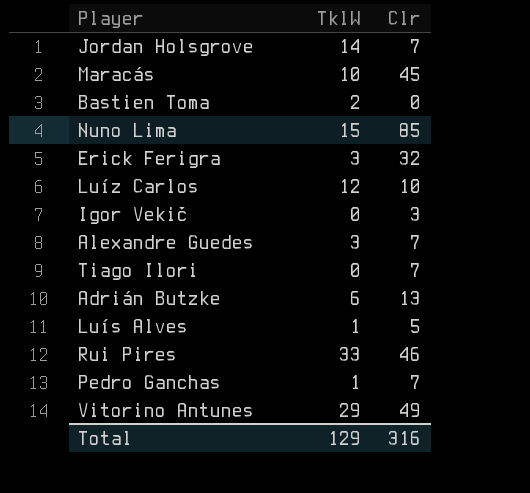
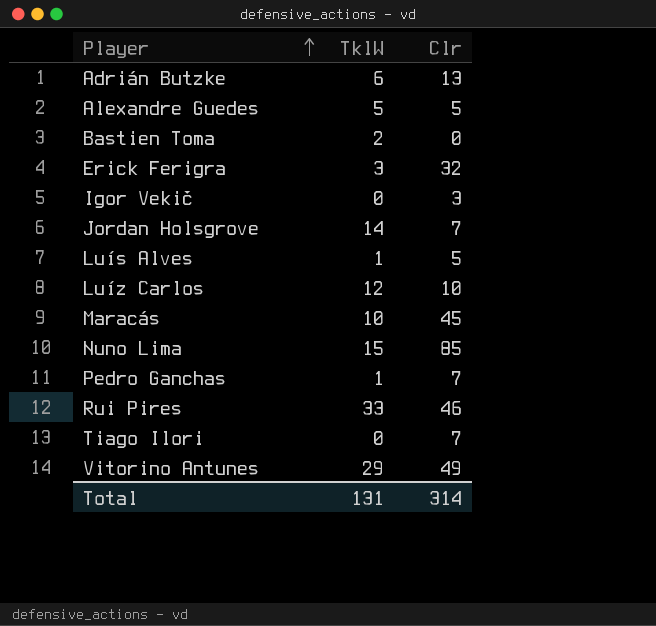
row order: none -> Player ascending
Alexandre Guedes | TklW: 3 -> 5
Alexandre Guedes | Clr: 7 -> 5
Total | TklW: 129 -> 131
Total | Clr: 316 -> 314

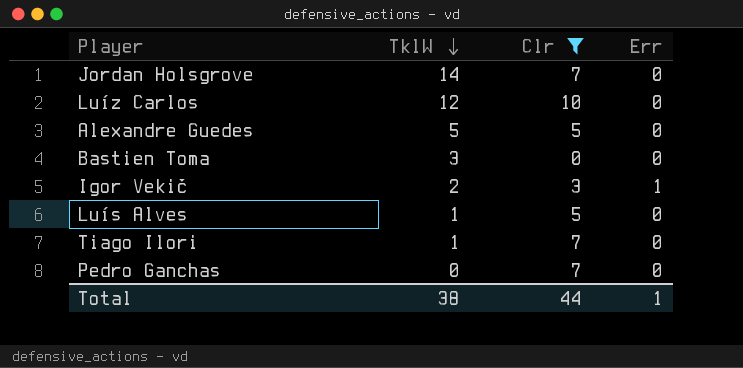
filter: none -> Clr <= 10
row order: Player ascending -> TklW descending
column Err | position: none -> 4
Bastien Toma | TklW: 2 -> 3
Igor Vekič | TklW: 0 -> 2
Tiago Ilori | TklW: 0 -> 1
Pedro Ganchas | TklW: 1 -> 0
Total | TklW: 131 -> 38
Total | Clr: 314 -> 44

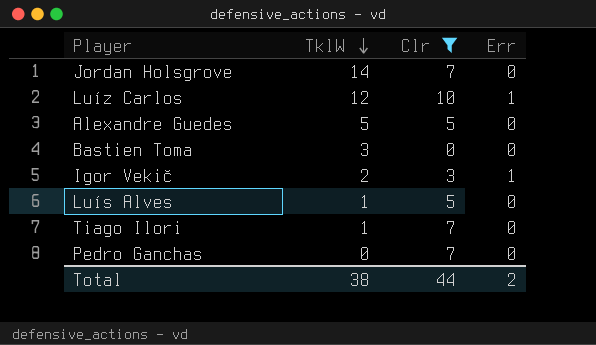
Luíz Carlos | Err: 0 -> 1
Total | Err: 1 -> 2

